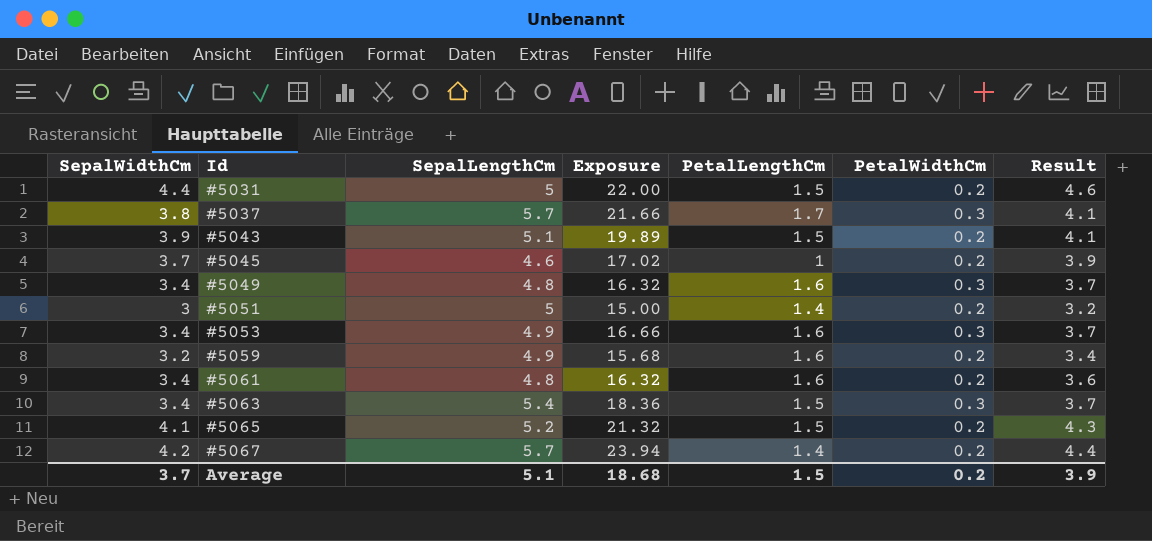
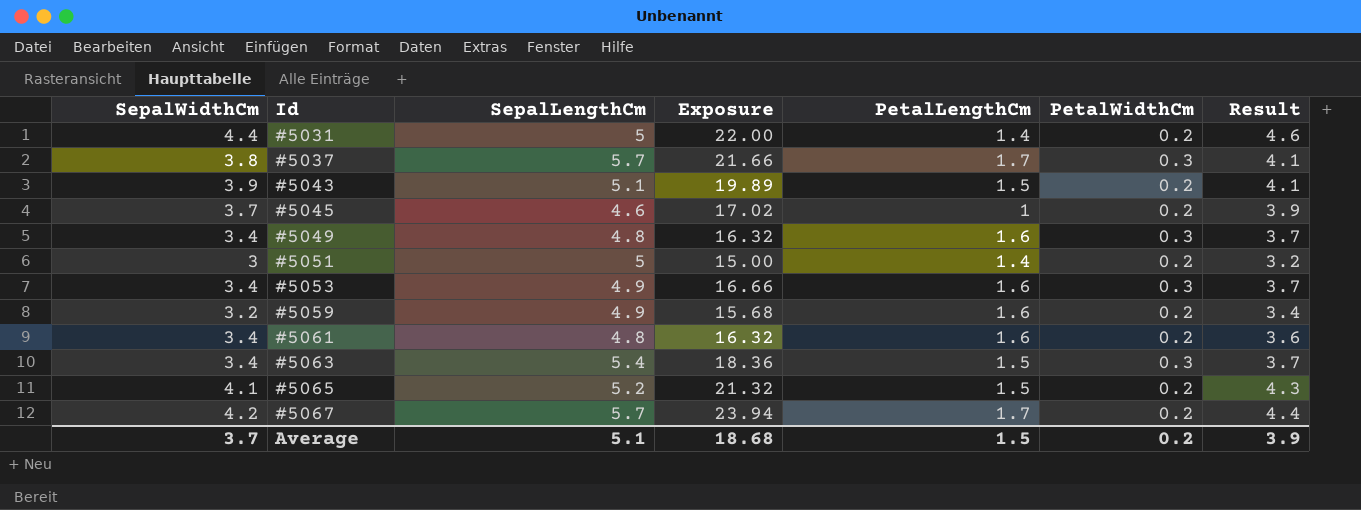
#5031 | PetalLengthCm: 1.5 -> 1.4
#5067 | PetalLengthCm: 1.4 -> 1.7

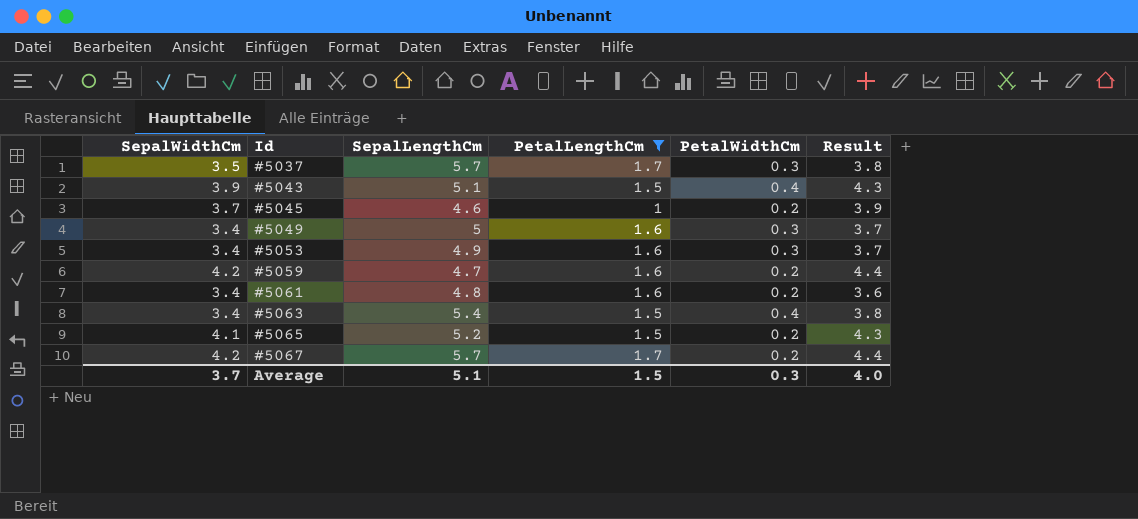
filter: none -> PetalLengthCm != 1.4
column Exposure | formula: [SepalWidthCm] * [SepalLengthCm] -> none
#5037 | SepalWidthCm: 3.8 -> 3.5
#5037 | Result: 4.1 -> 3.8
#5043 | PetalWidthCm: 0.2 -> 0.4
#5043 | Result: 4.1 -> 4.3
#5049 | SepalLengthCm: 4.8 -> 5
#5059 | SepalWidthCm: 3.2 -> 4.2
#5059 | SepalLengthCm: 4.9 -> 4.7
#5059 | Result: 3.4 -> 4.4
#5063 | PetalWidthCm: 0.3 -> 0.4
#5063 | Result: 3.7 -> 3.8
Average | PetalWidthCm: 0.2 -> 0.3
Average | Result: 3.9 -> 4.0

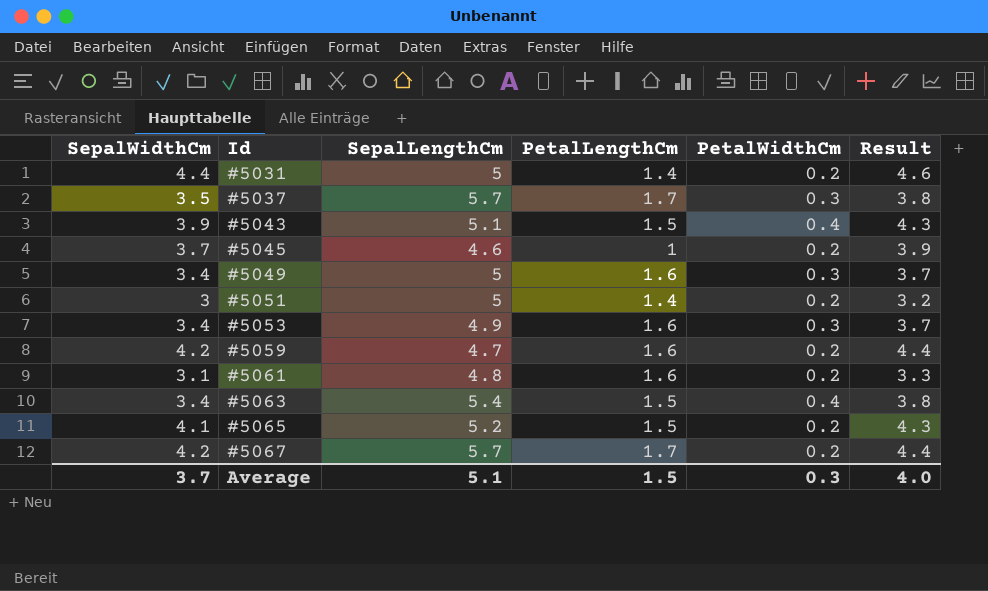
filter: PetalLengthCm != 1.4 -> none
#5061 | SepalWidthCm: 3.4 -> 3.1
#5061 | Result: 3.6 -> 3.3

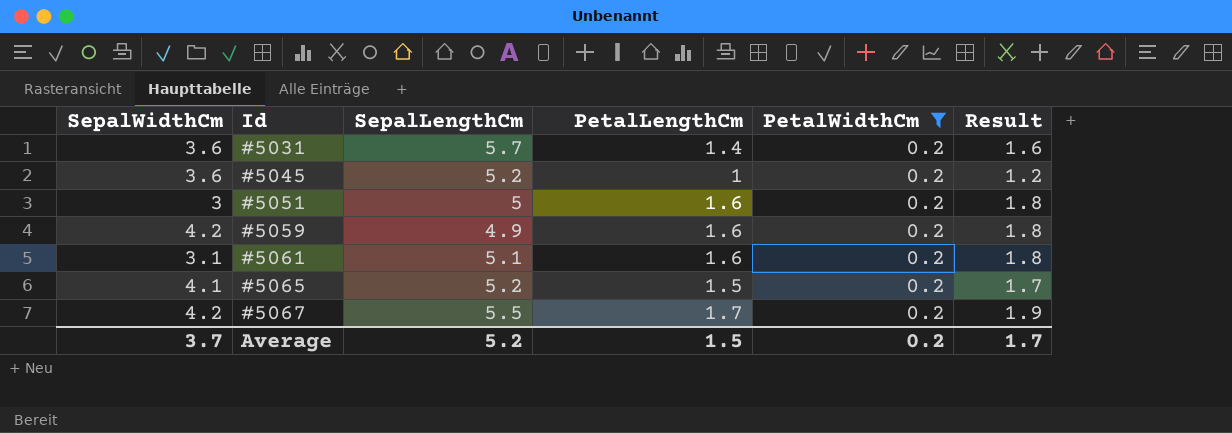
filter: none -> PetalWidthCm = 0.2
column Result | formula: [SepalWidthCm] + [PetalWidthCm] -> [PetalLengthCm] + [PetalWidthCm]
#5031 | SepalWidthCm: 4.4 -> 3.6
#5031 | SepalLengthCm: 5 -> 5.7
#5045 | SepalWidthCm: 3.7 -> 3.6
#5045 | SepalLengthCm: 4.6 -> 5.2
#5051 | PetalLengthCm: 1.4 -> 1.6
#5059 | SepalLengthCm: 4.7 -> 4.9
#5061 | SepalLengthCm: 4.8 -> 5.1
#5067 | SepalLengthCm: 5.7 -> 5.5
Average | SepalLengthCm: 5.1 -> 5.2
Average | PetalWidthCm: 0.3 -> 0.2
Average | Result: 4.0 -> 1.7

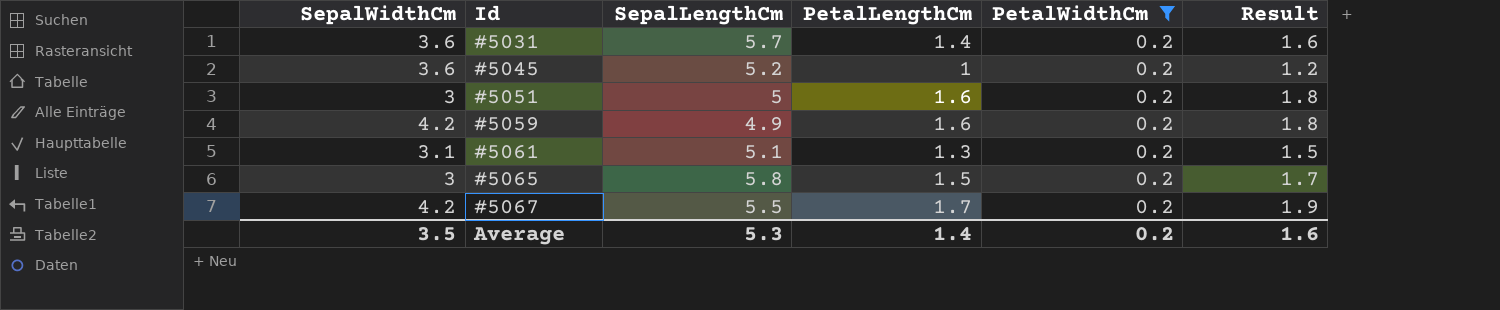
#5061 | PetalLengthCm: 1.6 -> 1.3
#5061 | Result: 1.8 -> 1.5
#5065 | SepalWidthCm: 4.1 -> 3
#5065 | SepalLengthCm: 5.2 -> 5.8
Average | SepalWidthCm: 3.7 -> 3.5
Average | SepalLengthCm: 5.2 -> 5.3
Average | PetalLengthCm: 1.5 -> 1.4
Average | Result: 1.7 -> 1.6

